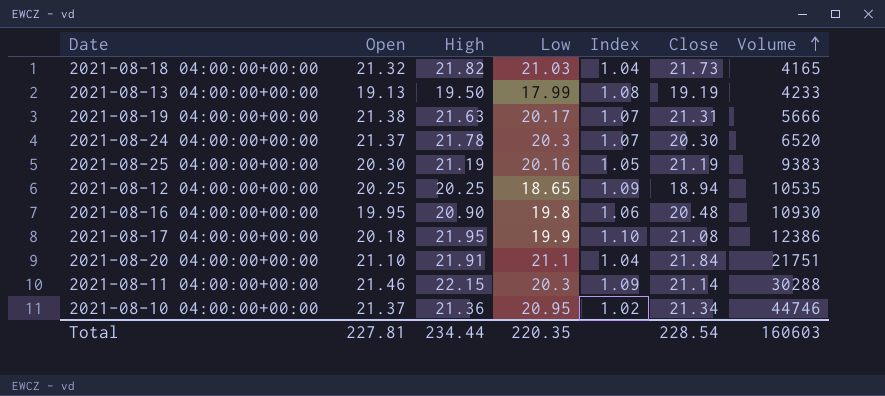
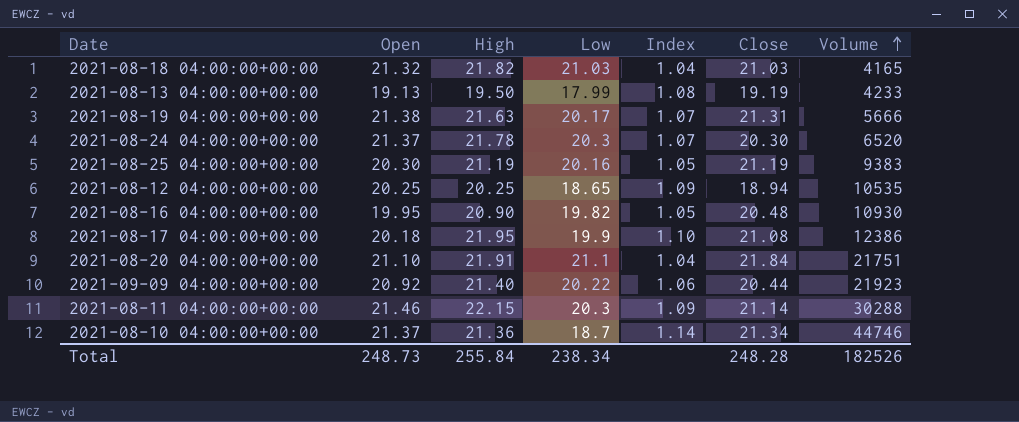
2021-08-18 04:00:00+00:00 | Close: 21.73 -> 21.03
2021-08-16 04:00:00+00:00 | Low: 19.8 -> 19.82
2021-08-16 04:00:00+00:00 | Index: 1.06 -> 1.05
row 2021-09-09 04:00:00+00:00: none -> 20.92 | 21.40 | 20.22 | 1.06 | 20.44 | 21923
2021-08-10 04:00:00+00:00 | Low: 20.95 -> 18.7
2021-08-10 04:00:00+00:00 | Index: 1.02 -> 1.14
Total | Open: 227.81 -> 248.73
Total | High: 234.44 -> 255.84
Total | Low: 220.35 -> 238.34
Total | Close: 228.54 -> 248.28
Total | Volume: 160603 -> 182526

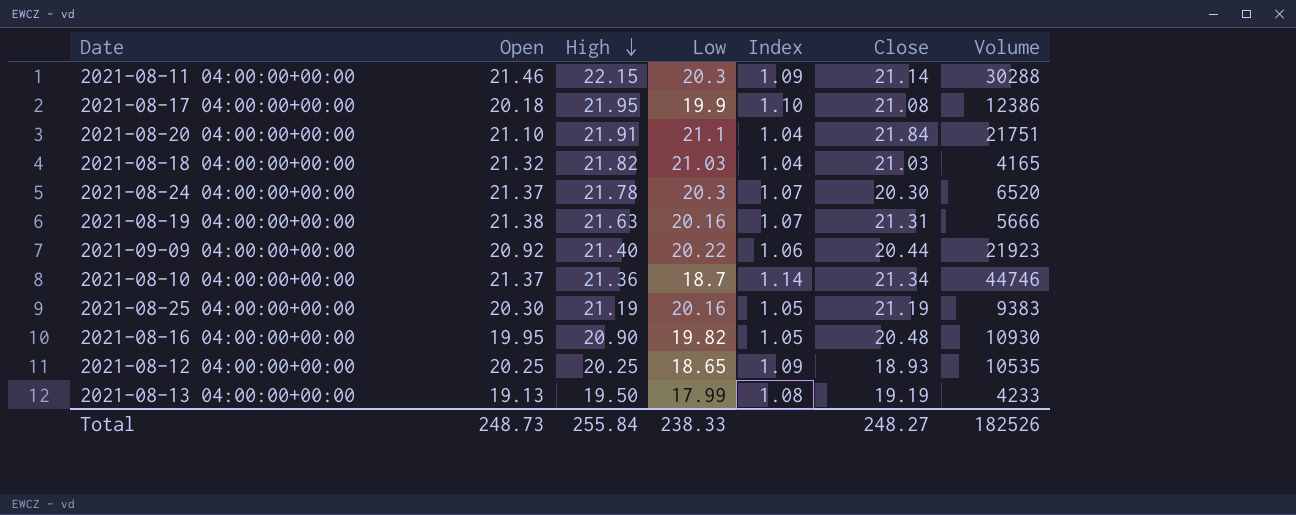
row order: Volume ascending -> High descending
2021-08-19 04:00:00+00:00 | Low: 20.17 -> 20.16
2021-08-12 04:00:00+00:00 | Close: 18.94 -> 18.93
Total | Low: 238.34 -> 238.33
Total | Close: 248.28 -> 248.27

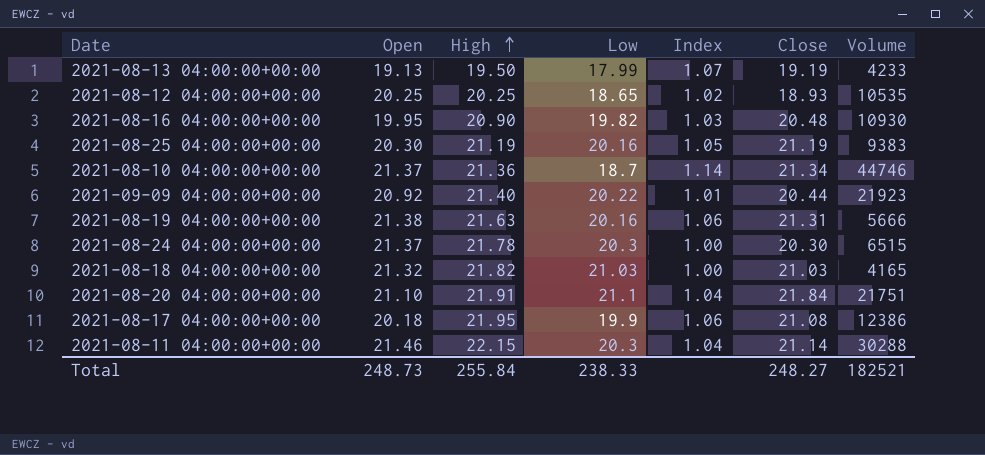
row order: High descending -> High ascending
column Index | formula: [High] / [Low] -> [Close] / [Low]
2021-08-24 04:00:00+00:00 | Volume: 6520 -> 6515
Total | Volume: 182526 -> 182521

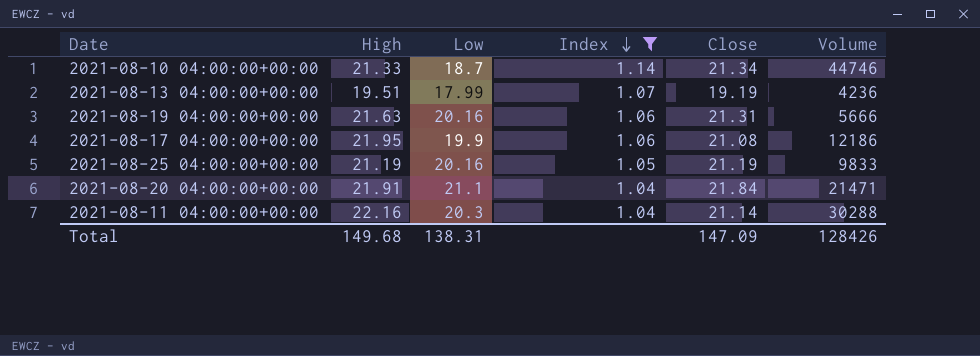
filter: none -> Index >= 1.04
row order: High ascending -> Index descending
column Open | position: 2 -> none
2021-08-10 04:00:00+00:00 | High: 21.36 -> 21.33
2021-08-13 04:00:00+00:00 | High: 19.50 -> 19.51
2021-08-13 04:00:00+00:00 | Volume: 4233 -> 4236
2021-08-17 04:00:00+00:00 | Volume: 12386 -> 12186
2021-08-25 04:00:00+00:00 | Volume: 9383 -> 9833
2021-08-20 04:00:00+00:00 | Volume: 21751 -> 21471
2021-08-11 04:00:00+00:00 | High: 22.15 -> 22.16
Total | High: 255.84 -> 149.68
Total | Low: 238.33 -> 138.31
Total | Close: 248.27 -> 147.09
Total | Volume: 182521 -> 128426

